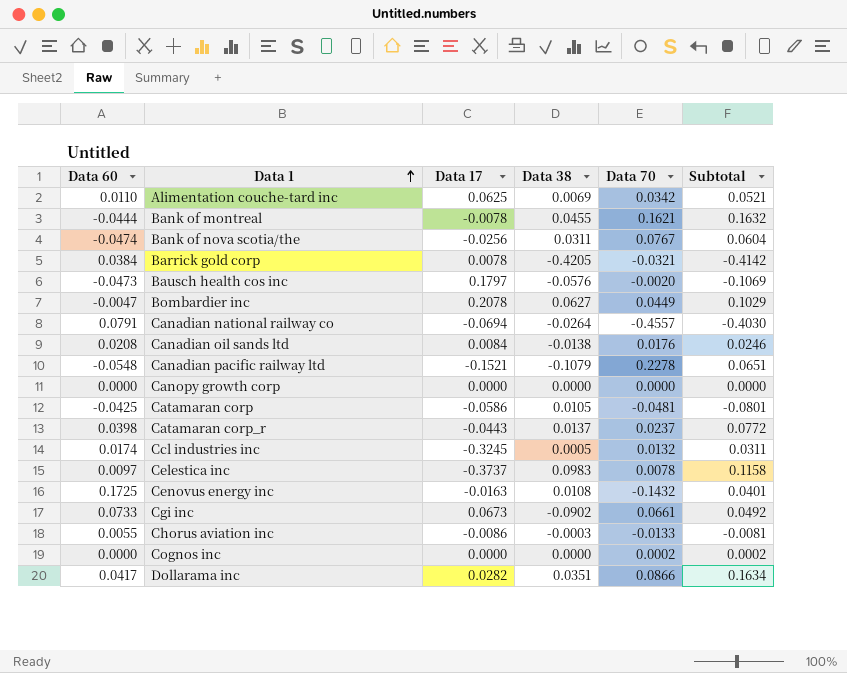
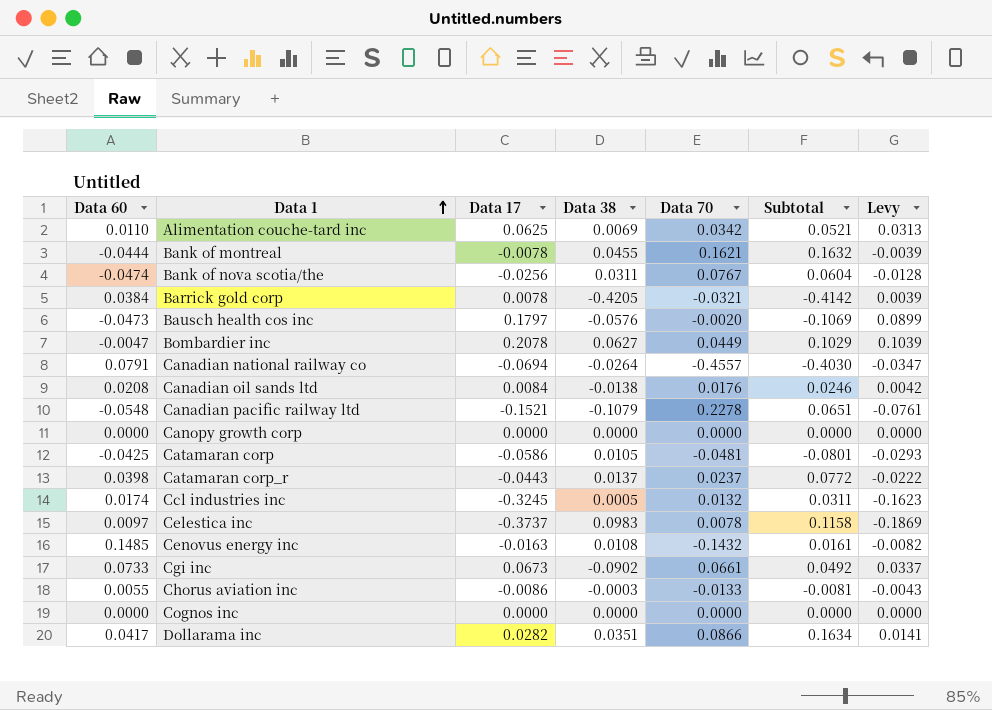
column Levy | formula: none -> [Data 17] * 0.5
Cenovus energy inc | Data 60: 0.1725 -> 0.1485
Cenovus energy inc | Subtotal: 0.0401 -> 0.0161
Cognos inc | Data 70: 0.0002 -> 0.0000
Cognos inc | Subtotal: 0.0002 -> 0.0000

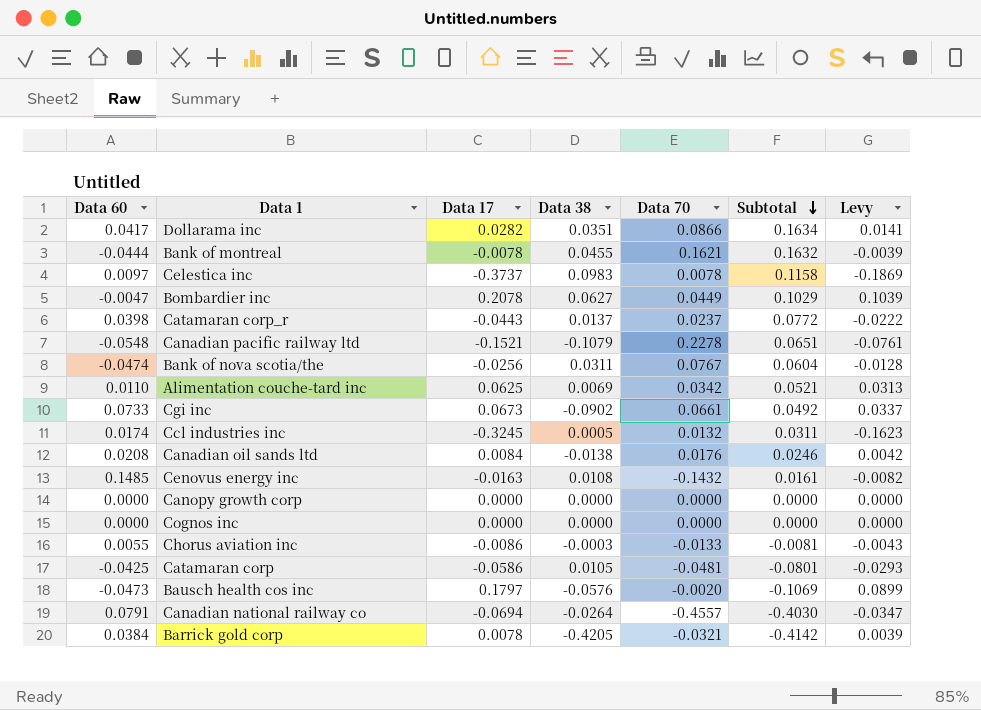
row order: Data 1 ascending -> Subtotal descending

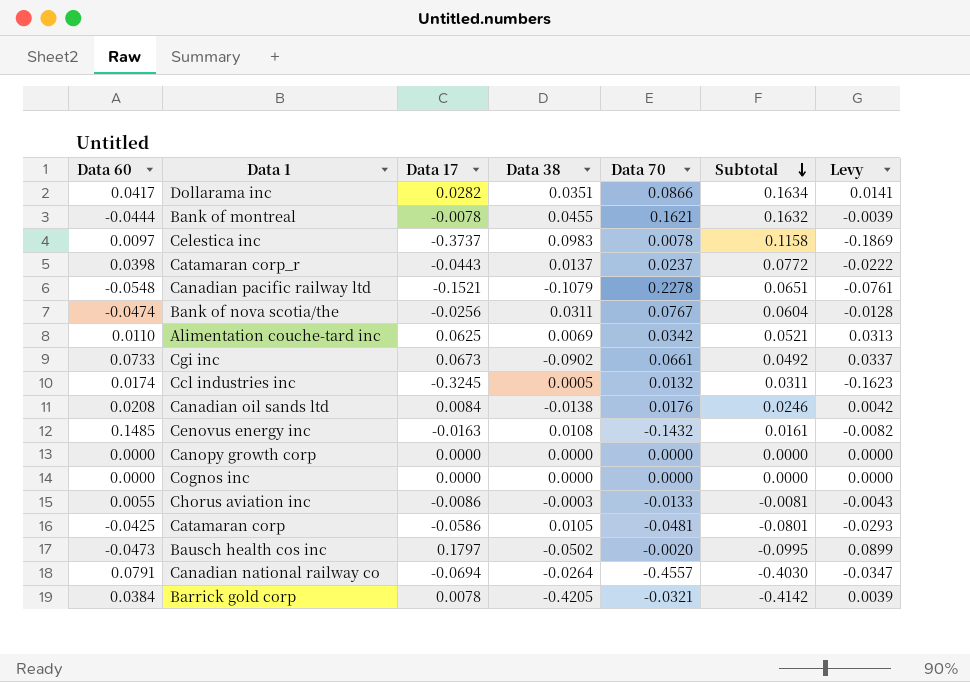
row Bombardier inc: -0.0047 | 0.2078 | 0.0627 | 0.0449 | 0.1029 | 0.1039 -> none
Bausch health cos inc | Data 38: -0.0576 -> -0.0502
Bausch health cos inc | Subtotal: -0.1069 -> -0.0995

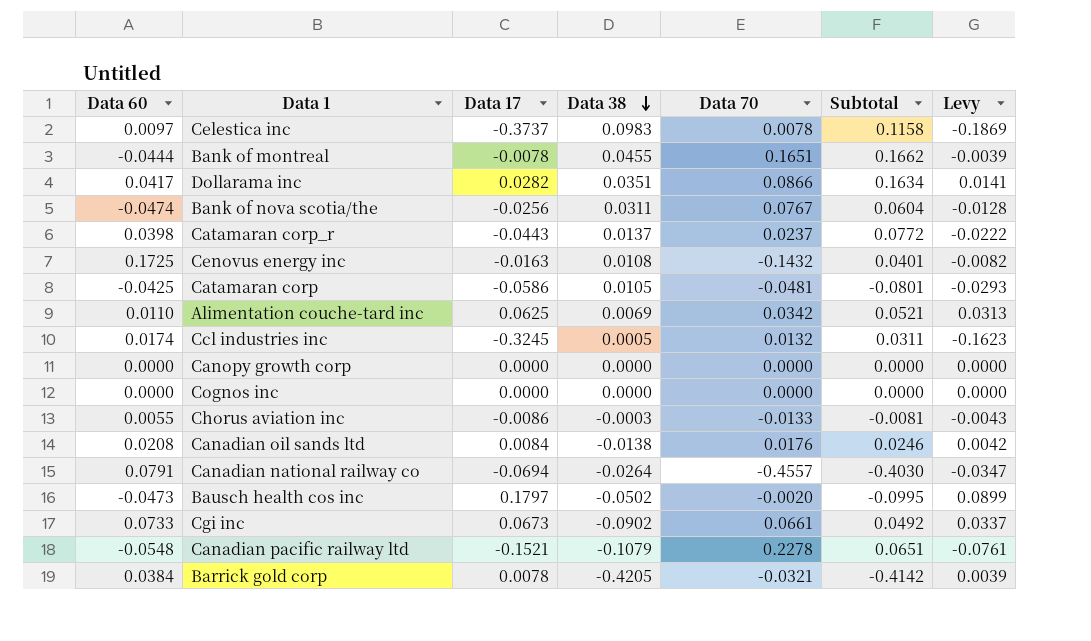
row order: Subtotal descending -> Data 38 descending
Bank of montreal | Data 70: 0.1621 -> 0.1651
Bank of montreal | Subtotal: 0.1632 -> 0.1662
Cenovus energy inc | Data 60: 0.1485 -> 0.1725
Cenovus energy inc | Subtotal: 0.0161 -> 0.0401

